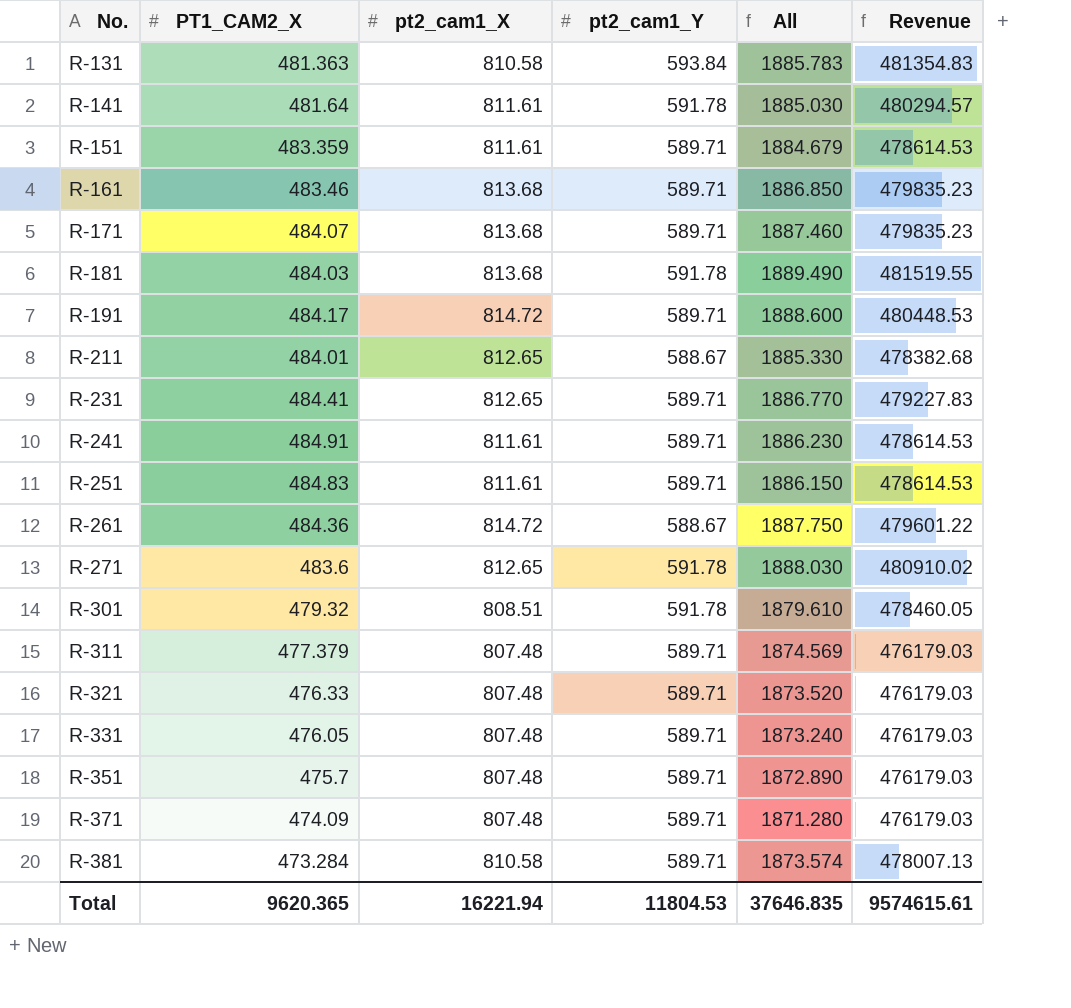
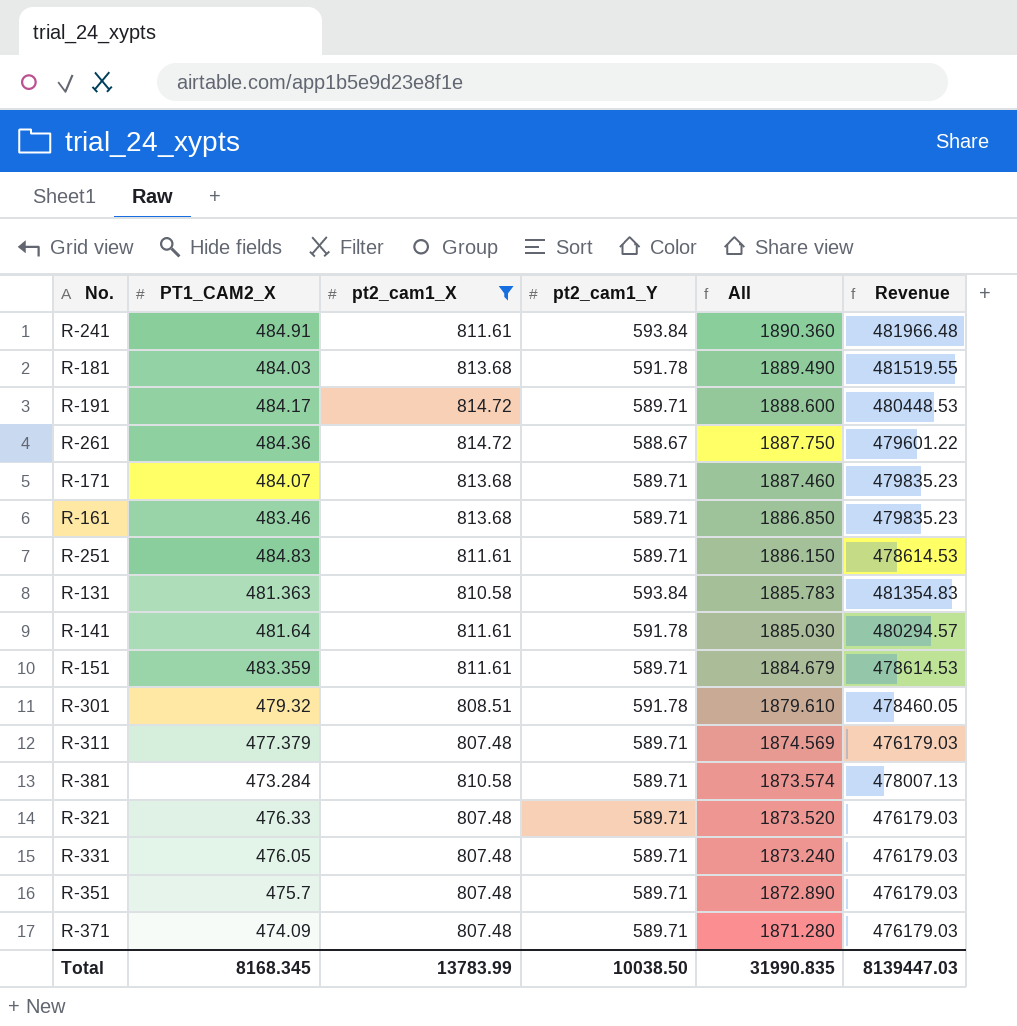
filter: none -> pt2_cam1_X != 812.65
row order: No. ascending -> All descending
R-241 | pt2_cam1_Y: 589.71 -> 593.84
R-241 | All: 1886.230 -> 1890.360
R-241 | Revenue: 478614.53 -> 481966.48
Total | PT1_CAM2_X: 9620.365 -> 8168.345
Total | pt2_cam1_X: 16221.94 -> 13783.99
Total | pt2_cam1_Y: 11804.53 -> 10038.50
Total | All: 37646.835 -> 31990.835
Total | Revenue: 9574615.61 -> 8139447.03

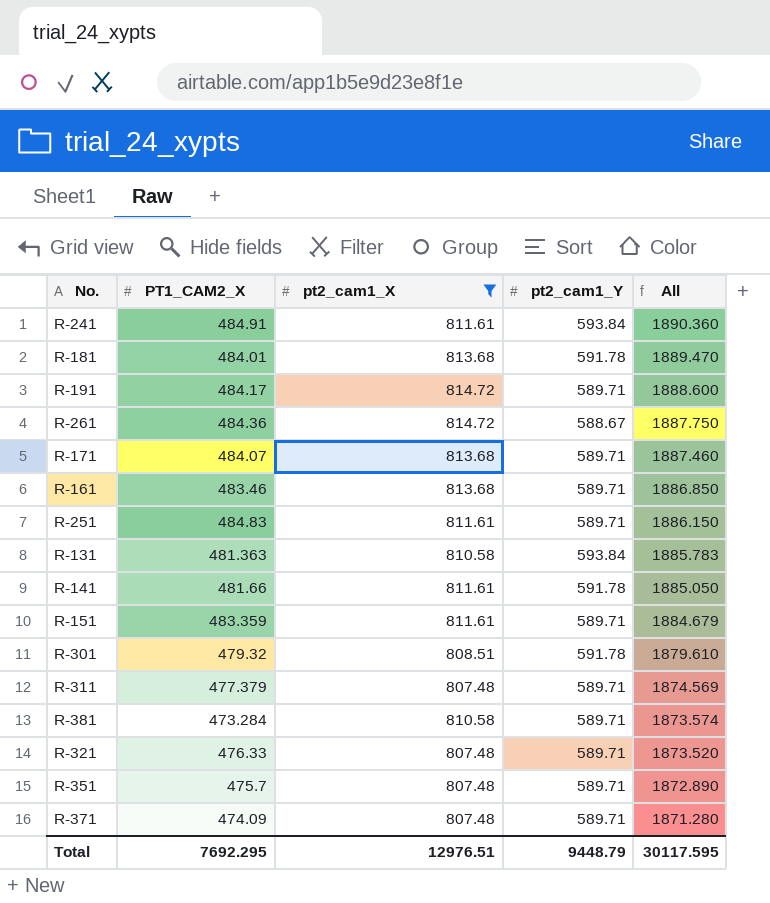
column Revenue | formula: [pt2_cam1_X] * [pt2_cam1_Y] -> none
row R-331: 476.05 | 807.48 | 589.71 | 1873.240 | 476179.03 -> none
R-181 | PT1_CAM2_X: 484.03 -> 484.01
R-181 | All: 1889.490 -> 1889.470
R-141 | PT1_CAM2_X: 481.64 -> 481.66
R-141 | All: 1885.030 -> 1885.050
Total | PT1_CAM2_X: 8168.345 -> 7692.295
Total | pt2_cam1_X: 13783.99 -> 12976.51
Total | pt2_cam1_Y: 10038.50 -> 9448.79
Total | All: 31990.835 -> 30117.595

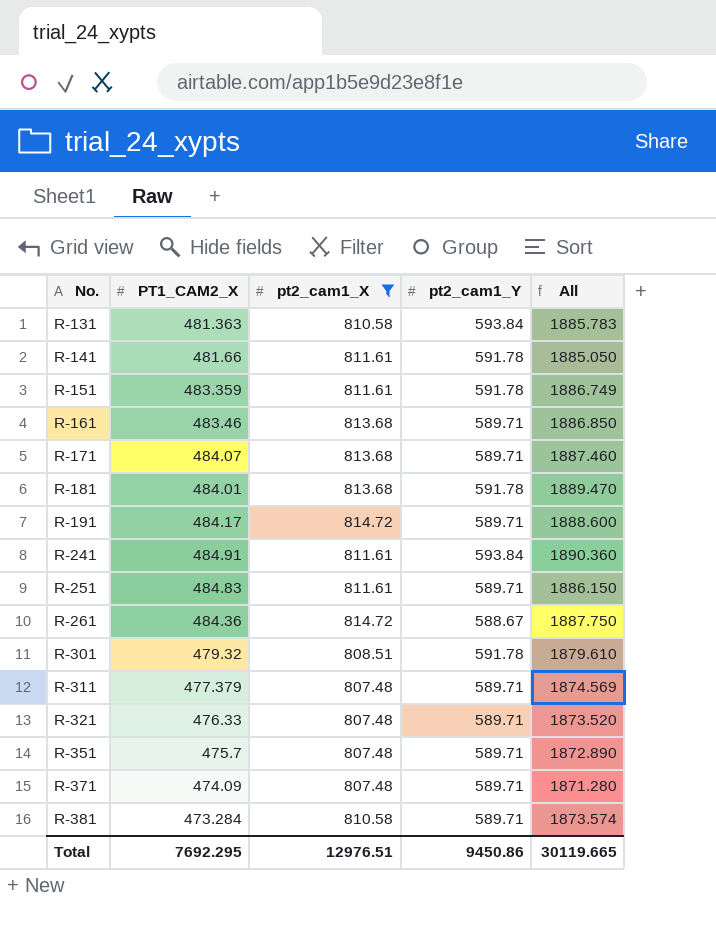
row order: All descending -> No. ascending
R-151 | pt2_cam1_Y: 589.71 -> 591.78
R-151 | All: 1884.679 -> 1886.749
Total | pt2_cam1_Y: 9448.79 -> 9450.86
Total | All: 30117.595 -> 30119.665

